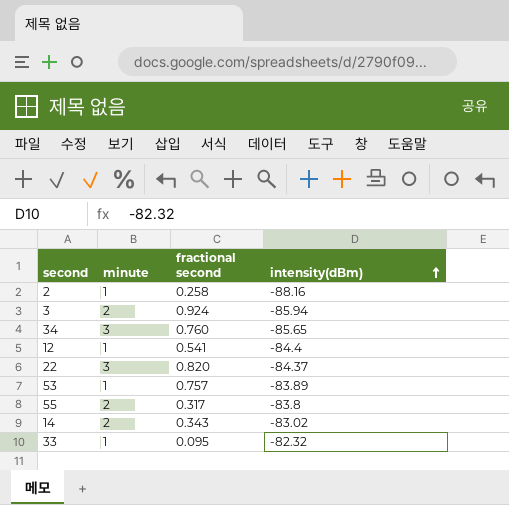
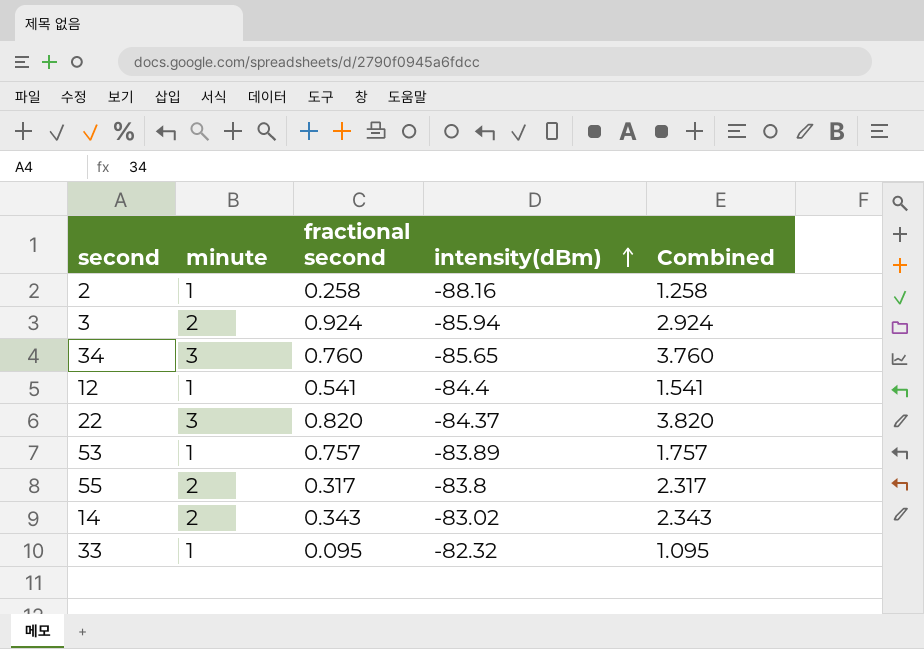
column Combined | formula: none -> [minute] + [fractional second]

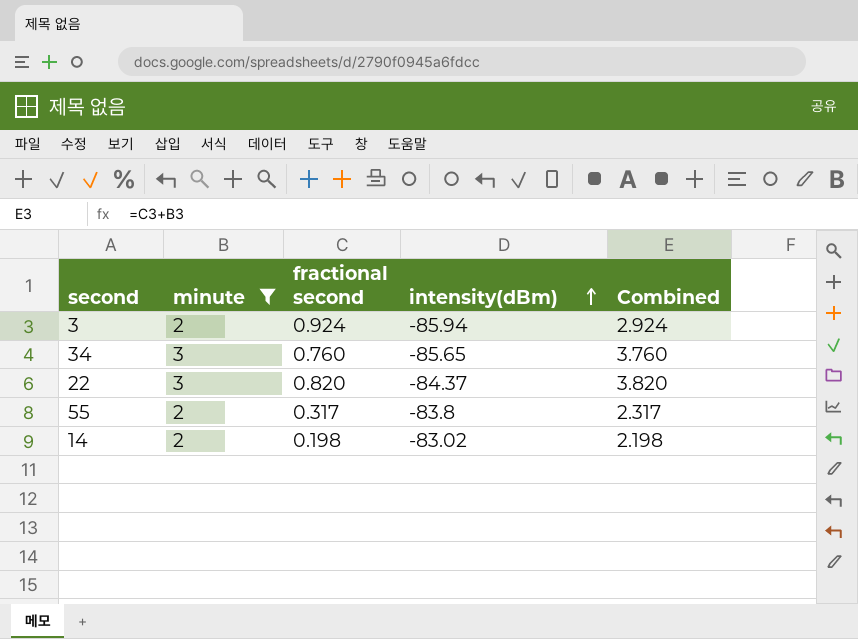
filter: none -> minute != 1
14 | fractional second: 0.343 -> 0.198
14 | Combined: 2.343 -> 2.198

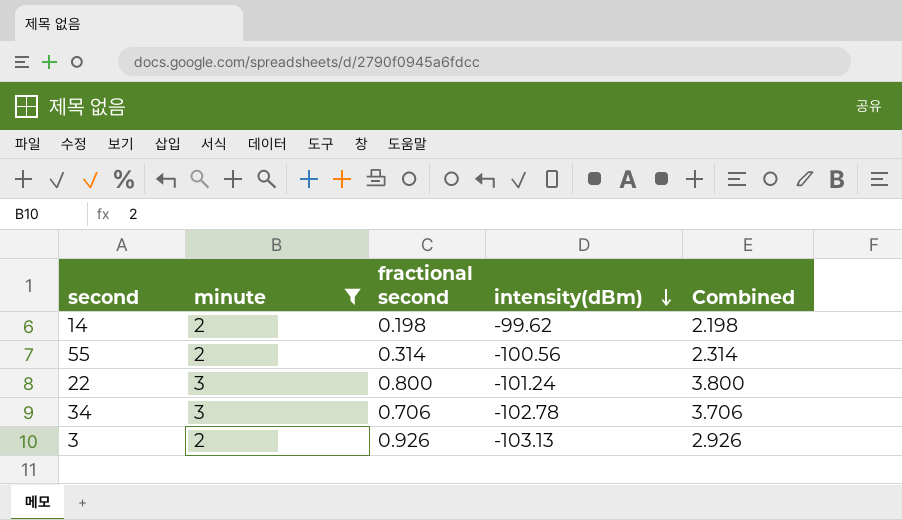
row order: intensity(dBm) ascending -> intensity(dBm) descending
14 | intensity(dBm): -83.02 -> -99.62
55 | fractional second: 0.317 -> 0.314
55 | intensity(dBm): -83.8 -> -100.56
55 | Combined: 2.317 -> 2.314
22 | fractional second: 0.820 -> 0.800
22 | intensity(dBm): -84.37 -> -101.24
22 | Combined: 3.820 -> 3.800
34 | fractional second: 0.760 -> 0.706
34 | intensity(dBm): -85.65 -> -102.78
34 | Combined: 3.760 -> 3.706
3 | fractional second: 0.924 -> 0.926
3 | intensity(dBm): -85.94 -> -103.13
3 | Combined: 2.924 -> 2.926

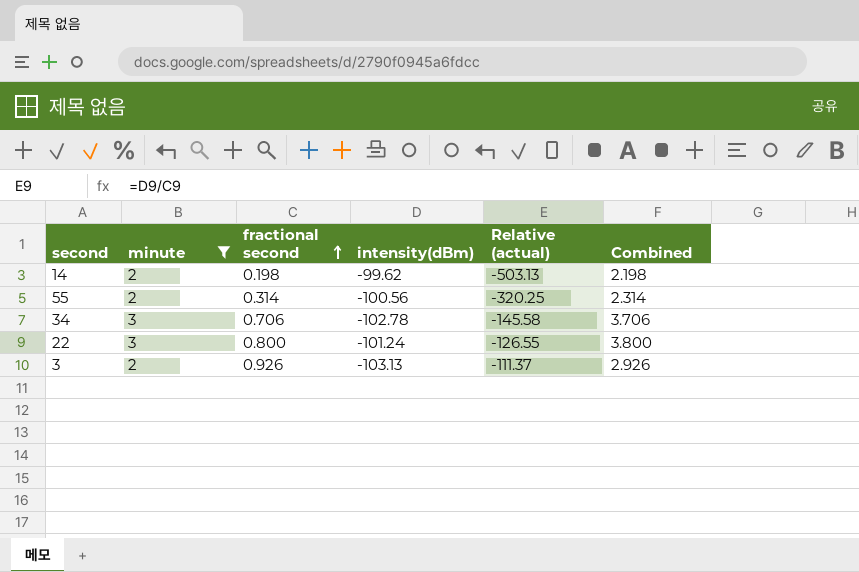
row order: intensity(dBm) descending -> fractional second ascending
column Relative (actual) | formula: none -> [intensity(dBm)] / [fractional second]

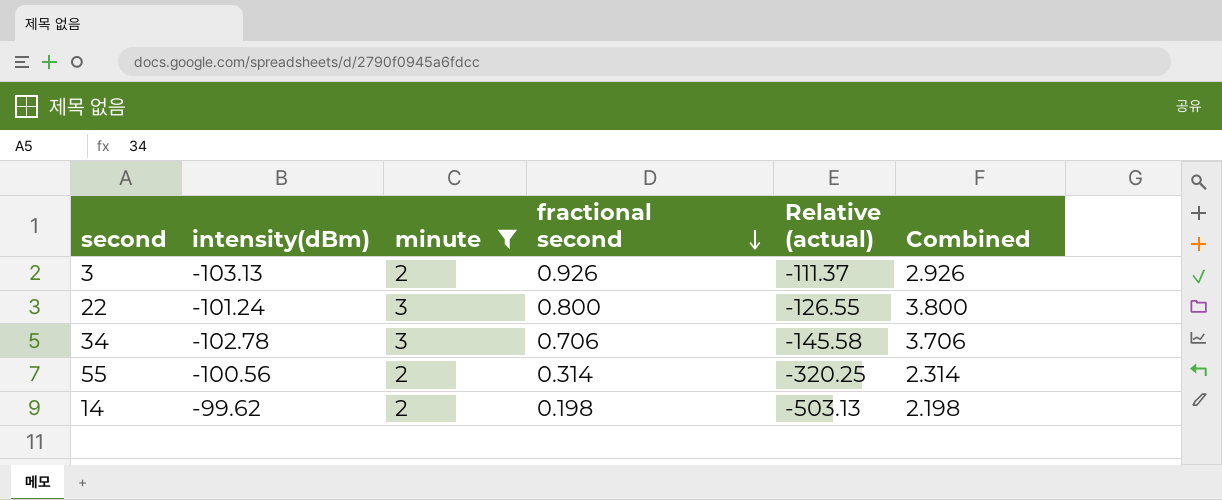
row order: fractional second ascending -> fractional second descending
column intensity(dBm) | position: 4 -> 2

